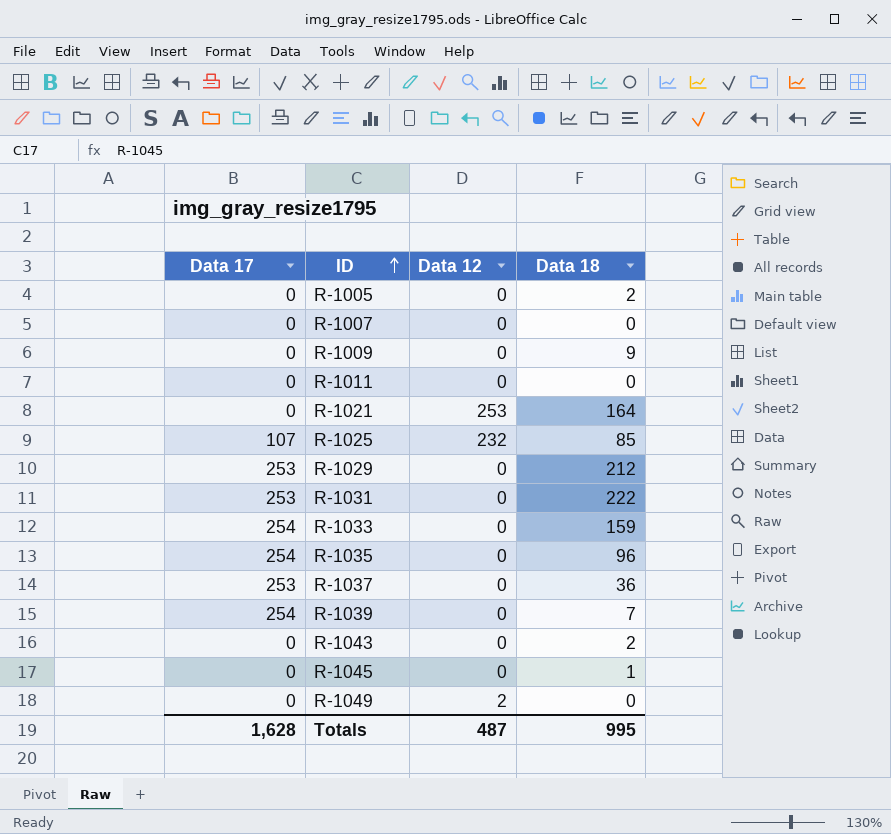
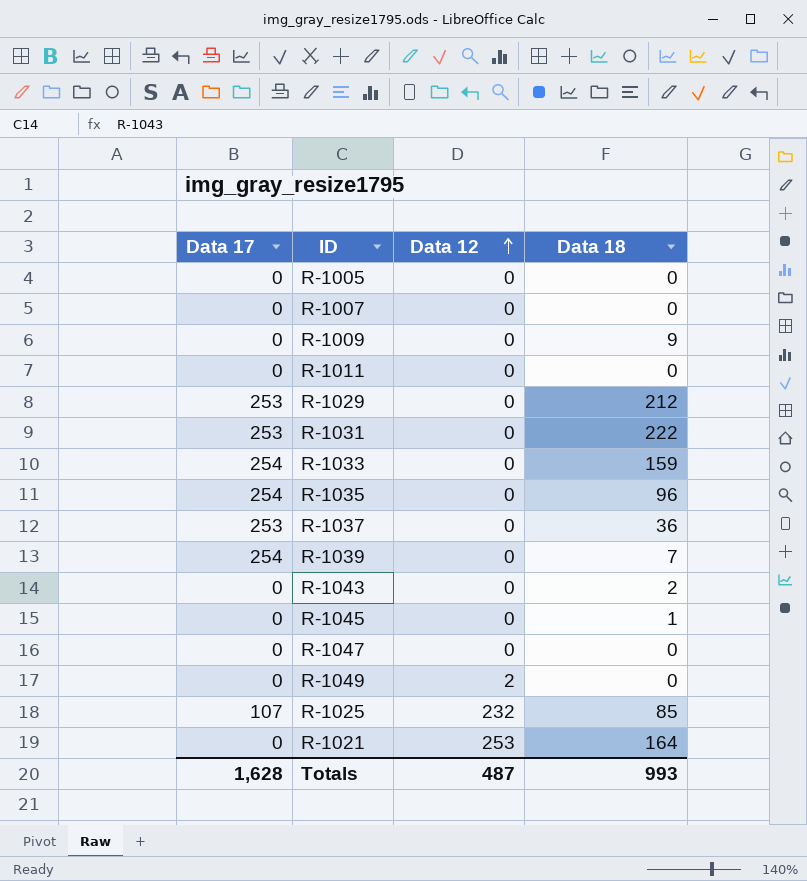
row order: ID ascending -> Data 12 ascending
R-1005 | Data 18: 2 -> 0
row R-1047: none -> 0 | 0 | 0
Totals | Data 18: 995 -> 993

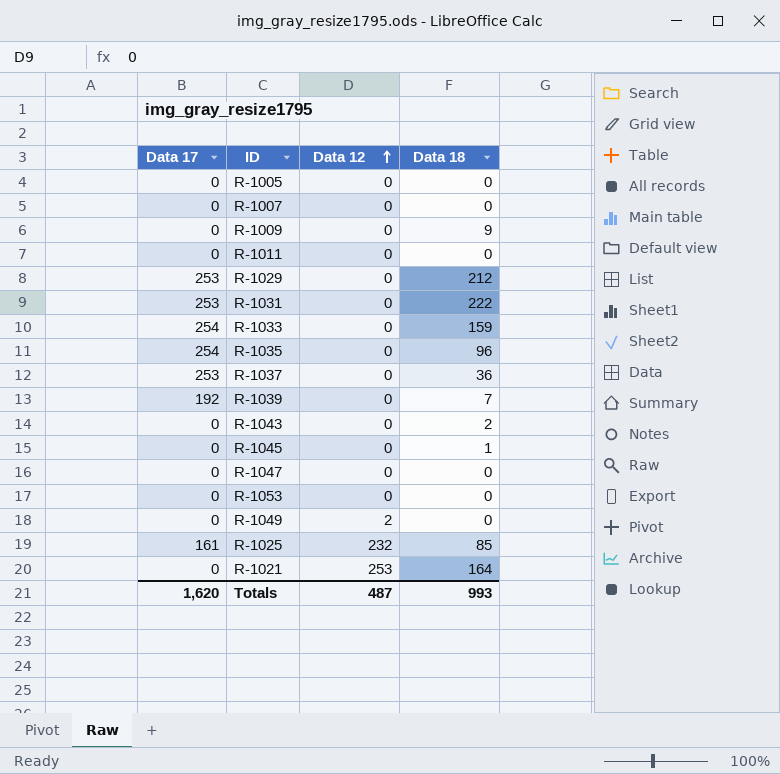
R-1039 | Data 17: 254 -> 192
row R-1053: none -> 0 | 0 | 0
R-1025 | Data 17: 107 -> 161
Totals | Data 17: 1,628 -> 1,620

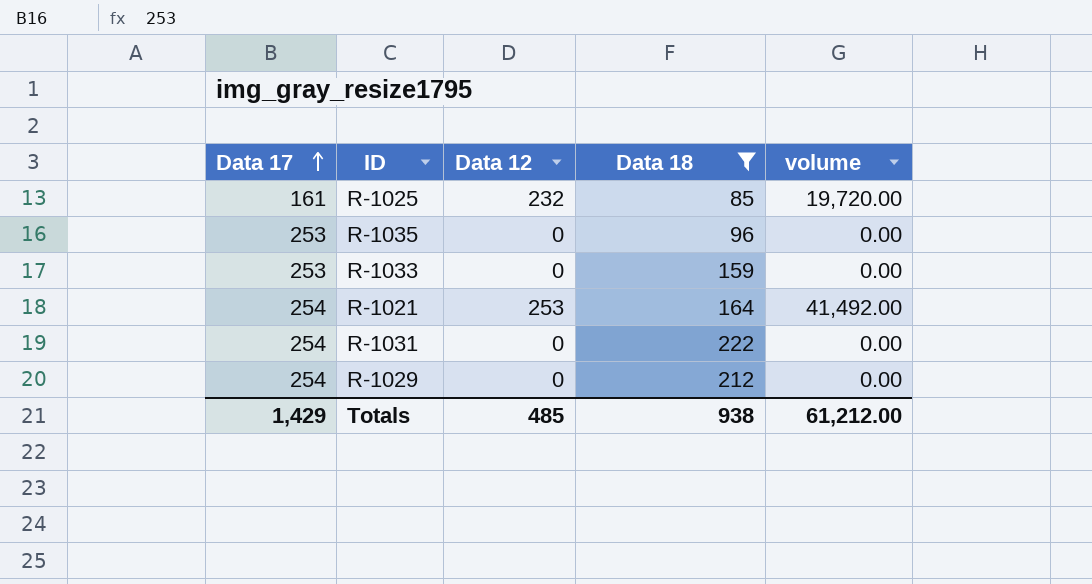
filter: none -> Data 18 >= 85
row order: Data 12 ascending -> Data 17 ascending
column volume | formula: none -> [Data 12] * [Data 18]
R-1035 | Data 17: 254 -> 253
R-1033 | Data 17: 254 -> 253
R-1021 | Data 17: 0 -> 254
R-1031 | Data 17: 253 -> 254
R-1029 | Data 17: 253 -> 254
Totals | Data 17: 1,620 -> 1,429
Totals | Data 12: 487 -> 485
Totals | Data 18: 993 -> 938

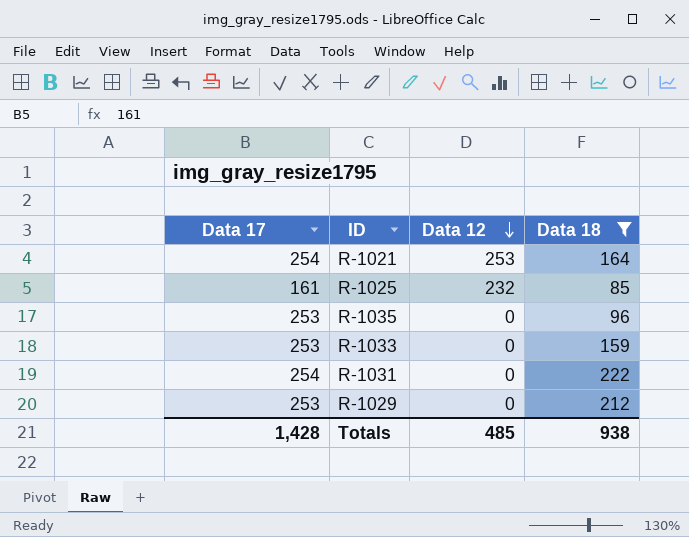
row order: Data 17 ascending -> Data 12 descending
column volume | formula: [Data 12] * [Data 18] -> none
R-1029 | Data 17: 254 -> 253
Totals | Data 17: 1,429 -> 1,428

